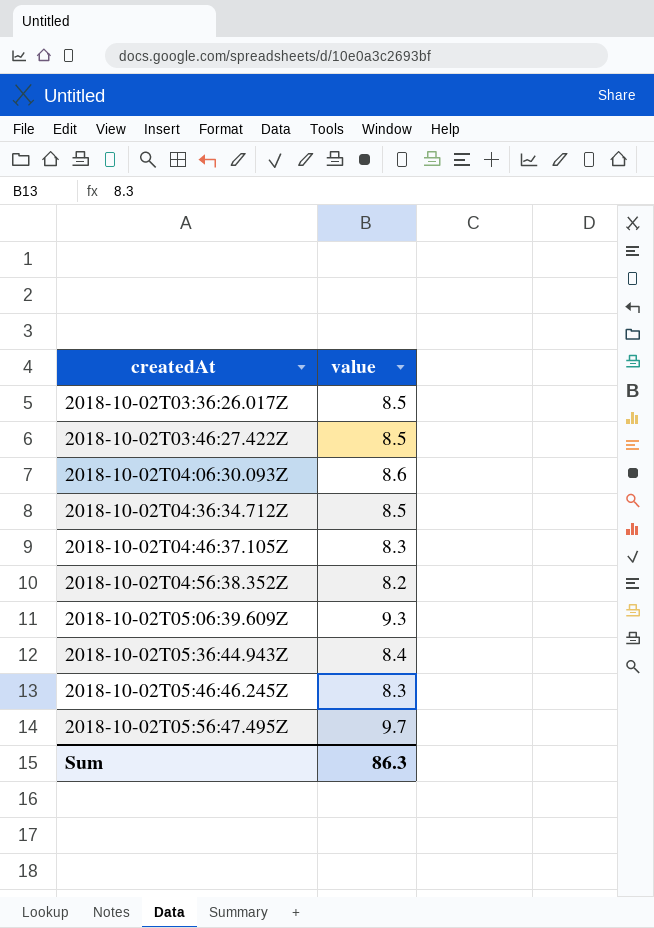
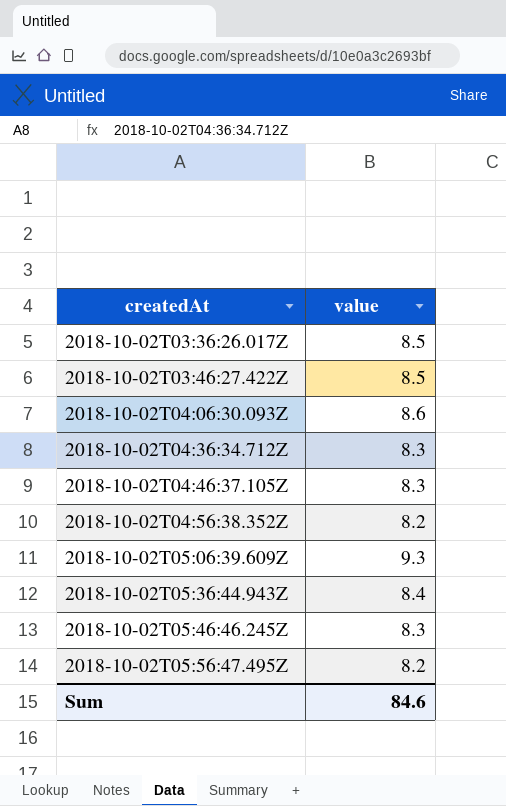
2018-10-02T04:36:34.712Z | value: 8.5 -> 8.3
2018-10-02T05:56:47.495Z | value: 9.7 -> 8.2
Sum | value: 86.3 -> 84.6

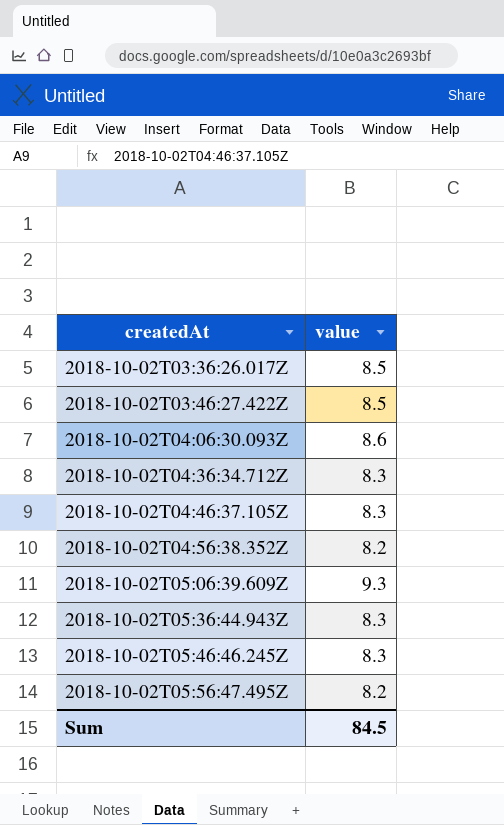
2018-10-02T05:36:44.943Z | value: 8.4 -> 8.3
Sum | value: 84.6 -> 84.5

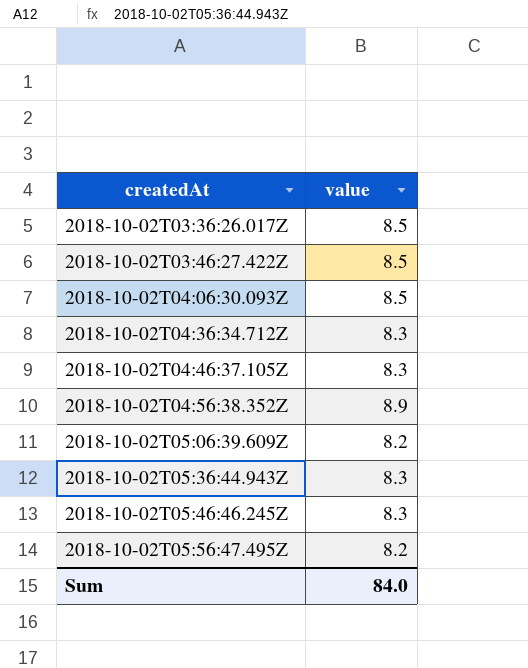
2018-10-02T04:06:30.093Z | value: 8.6 -> 8.5
2018-10-02T04:56:38.352Z | value: 8.2 -> 8.9
2018-10-02T05:06:39.609Z | value: 9.3 -> 8.2
Sum | value: 84.5 -> 84.0

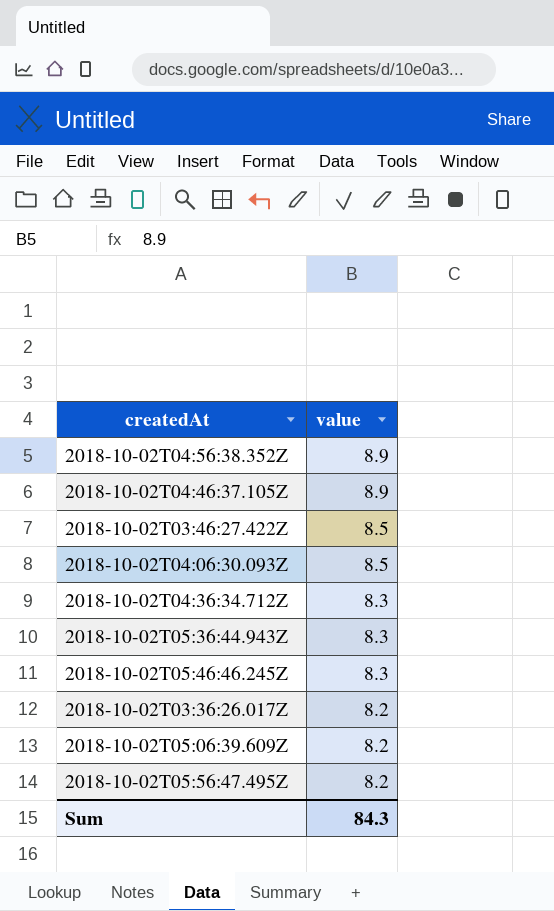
row order: createdAt ascending -> value descending
2018-10-02T04:46:37.105Z | value: 8.3 -> 8.9
2018-10-02T03:36:26.017Z | value: 8.5 -> 8.2
Sum | value: 84.0 -> 84.3

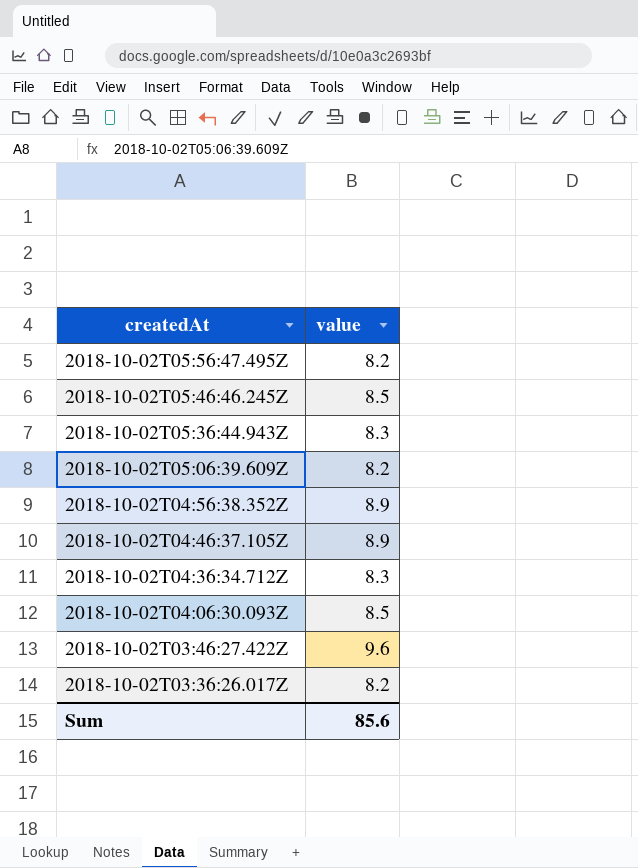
row order: value descending -> createdAt descending
2018-10-02T05:46:46.245Z | value: 8.3 -> 8.5
2018-10-02T03:46:27.422Z | value: 8.5 -> 9.6
Sum | value: 84.3 -> 85.6

